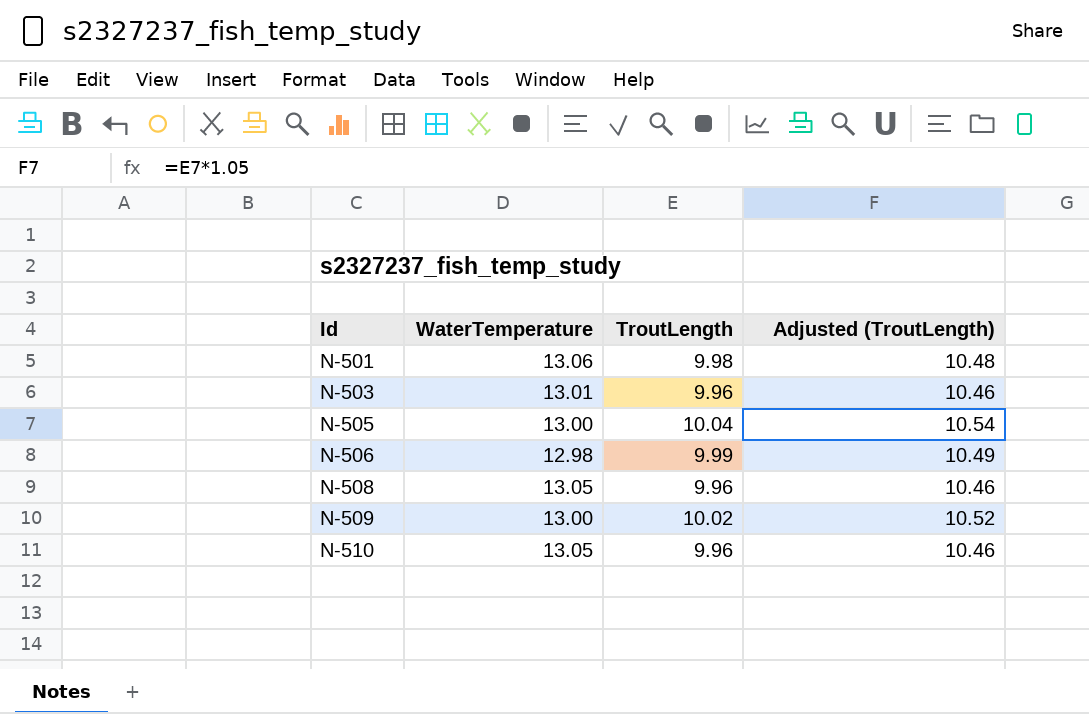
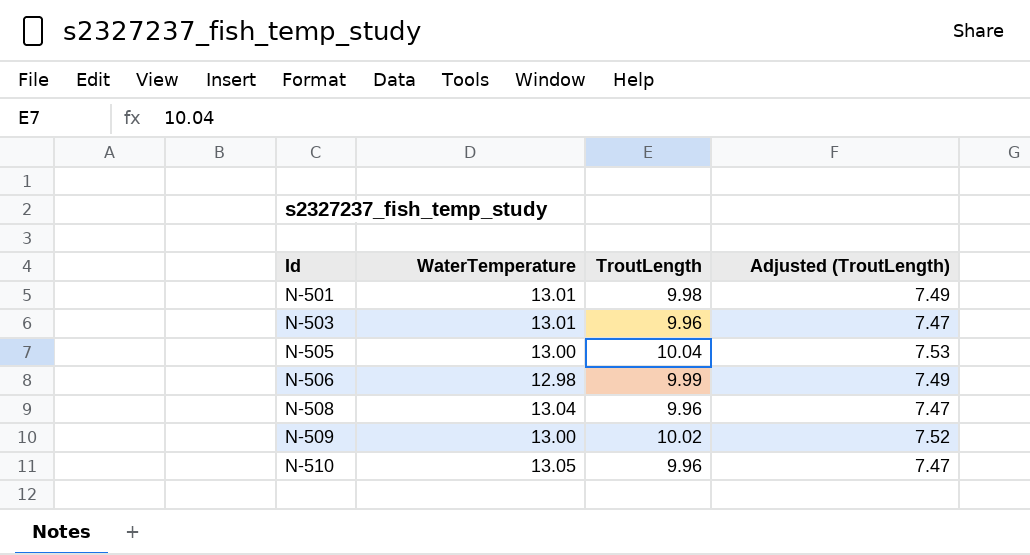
column Adjusted (TroutLength) | formula: [TroutLength] * 1.05 -> [TroutLength] * 0.75
N-501 | WaterTemperature: 13.06 -> 13.01
N-508 | WaterTemperature: 13.05 -> 13.04

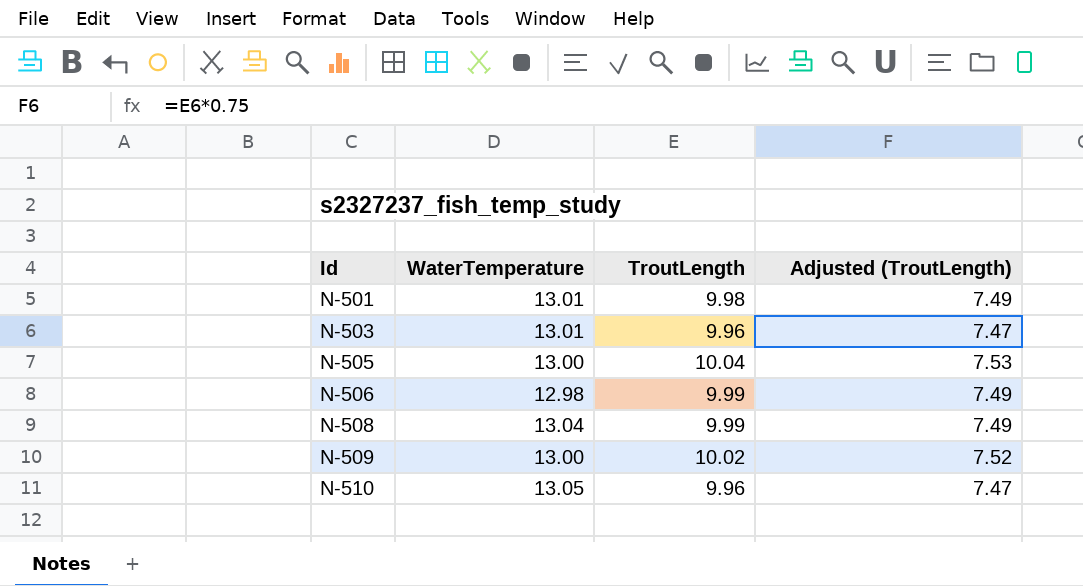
N-508 | TroutLength: 9.96 -> 9.99
N-508 | Adjusted (TroutLength): 7.47 -> 7.49

